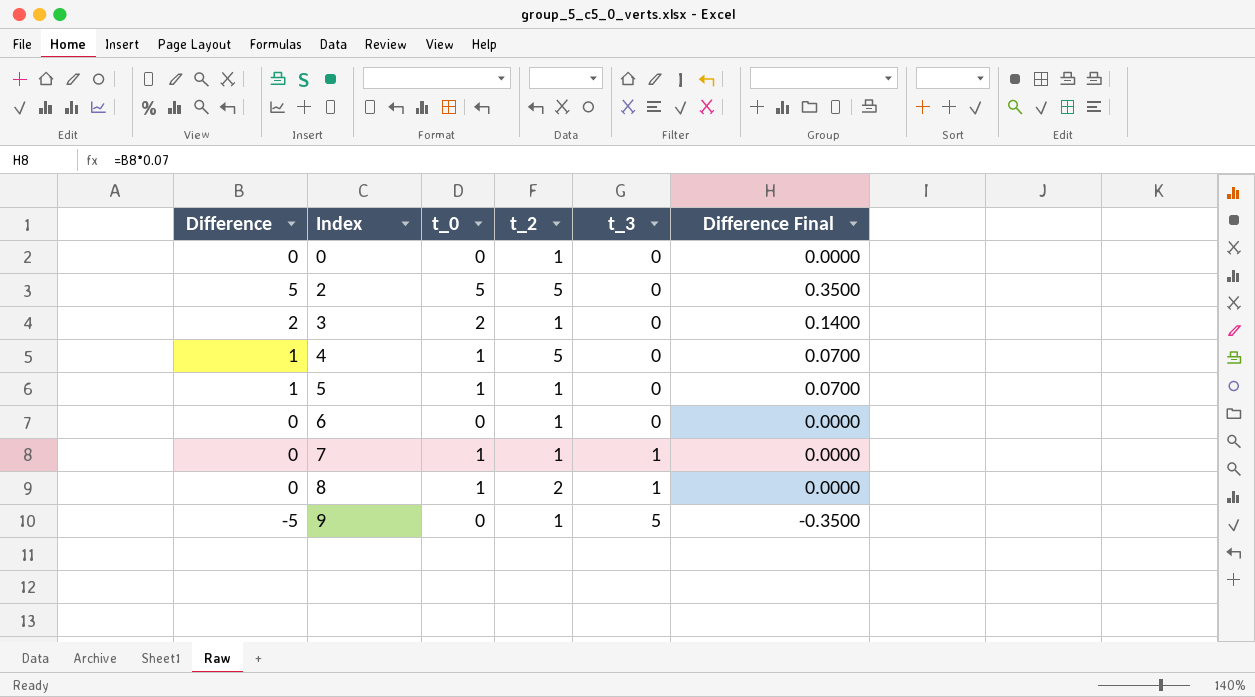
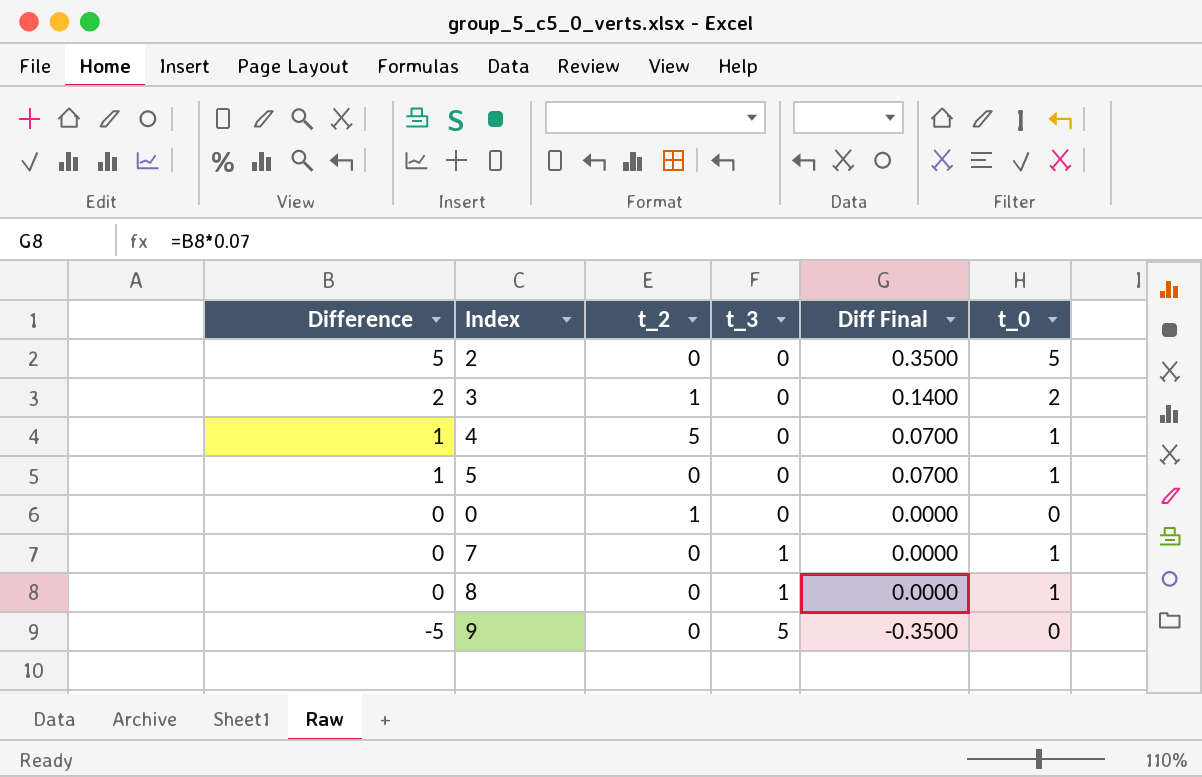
row order: Index ascending -> Difference descending
column name: Difference Final -> Diff Final
column t_0 | position: 3 -> 6
row 6: 0 | 0 | 1 | 0 | 0.0000 -> none
2 | t_2: 5 -> 0
5 | t_2: 1 -> 0
7 | t_2: 1 -> 0
8 | t_2: 2 -> 0
9 | t_2: 1 -> 0

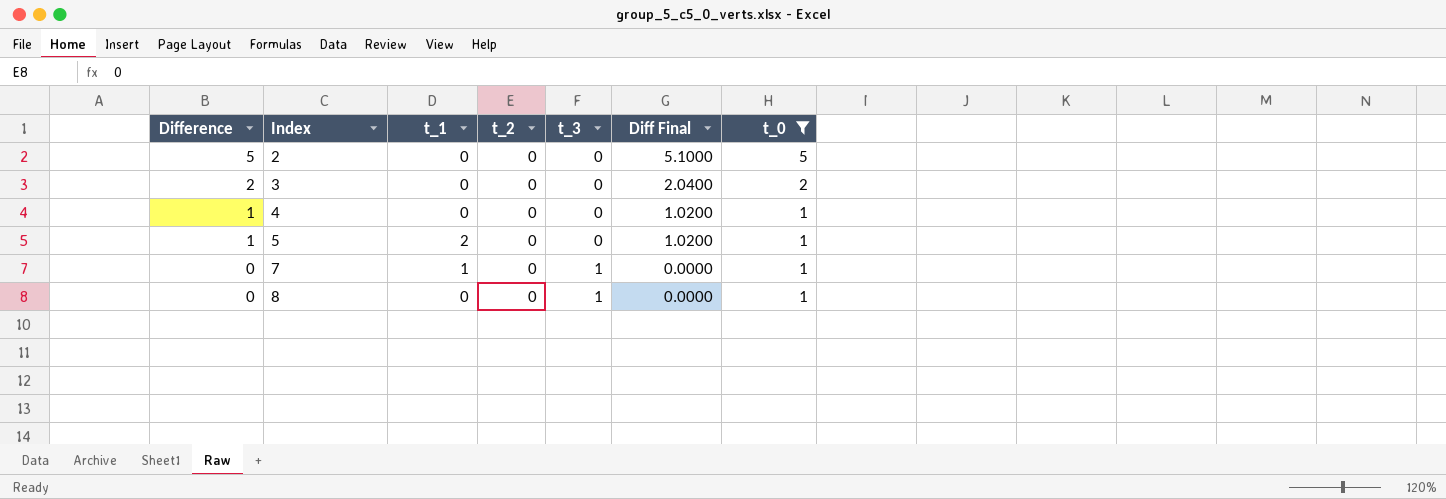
filter: none -> t_0 != 0
column t_1 | position: none -> 3
column Diff Final | formula: [Difference] * 0.07 -> [Difference] * 1.02
3 | t_2: 1 -> 0
4 | t_2: 5 -> 0

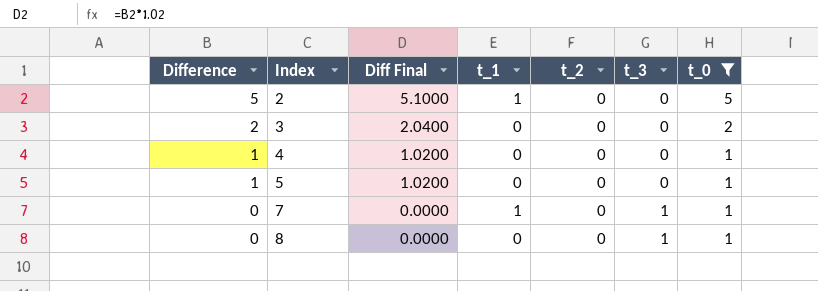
column Diff Final | position: 6 -> 3
2 | t_1: 0 -> 1
5 | t_1: 2 -> 0

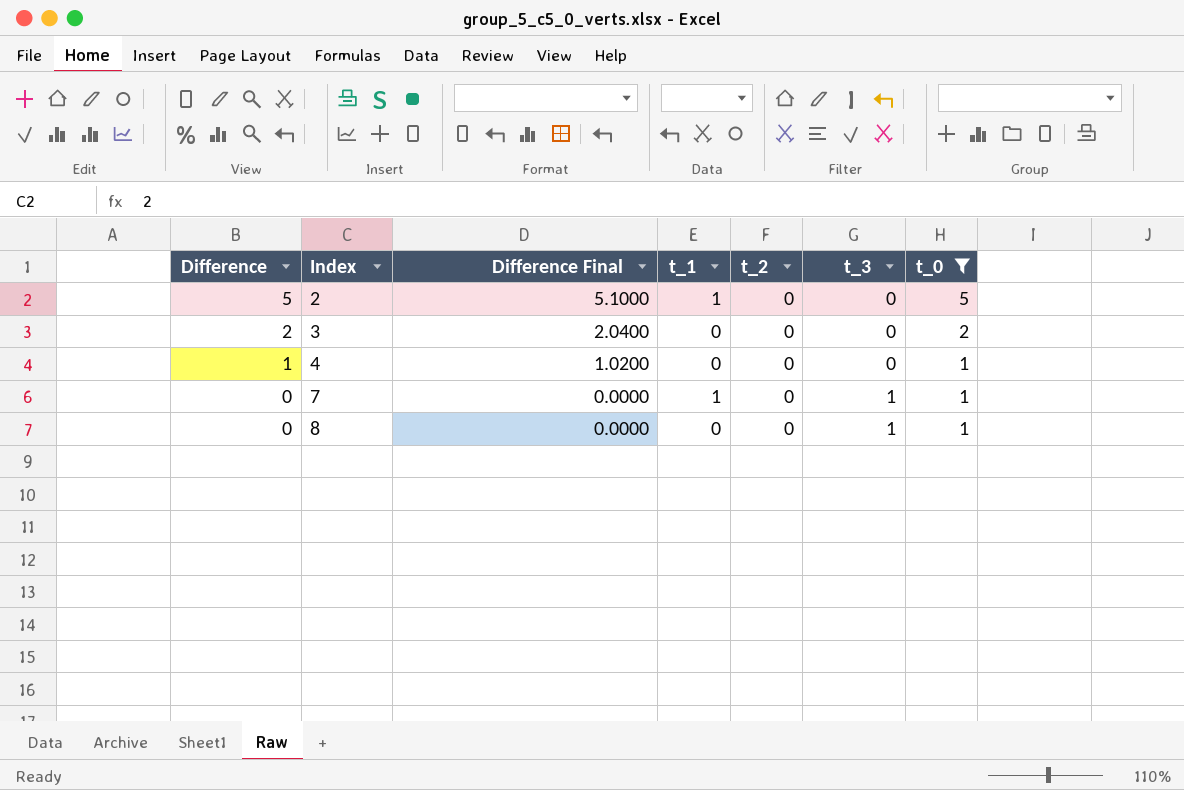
column name: Diff Final -> Difference Final
row 5: 1 | 1.0200 | 0 | 0 | 0 | 1 -> none

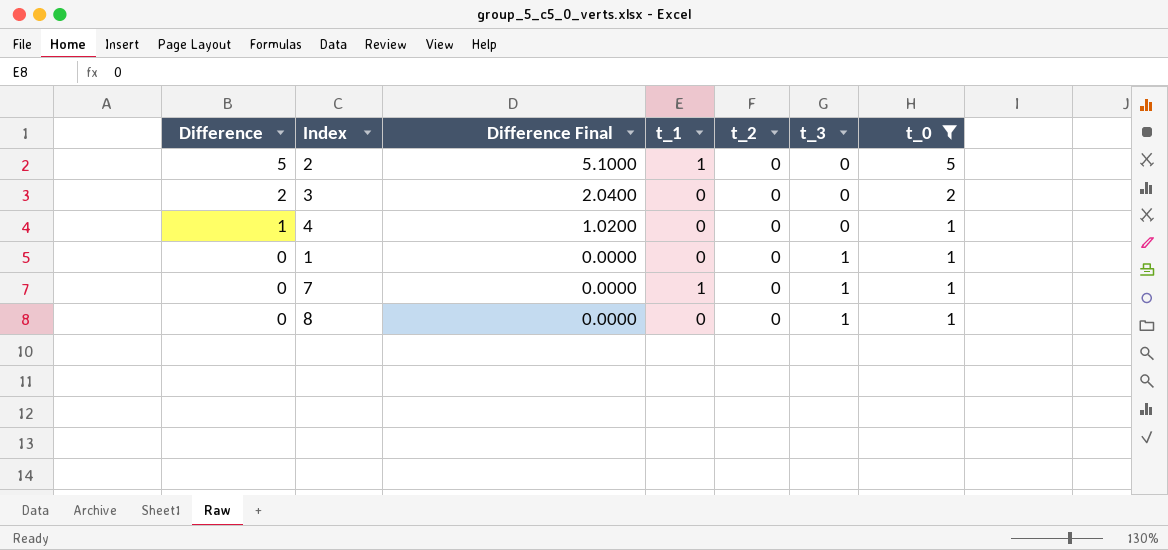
row 1: none -> 0 | 0.0000 | 0 | 0 | 1 | 1

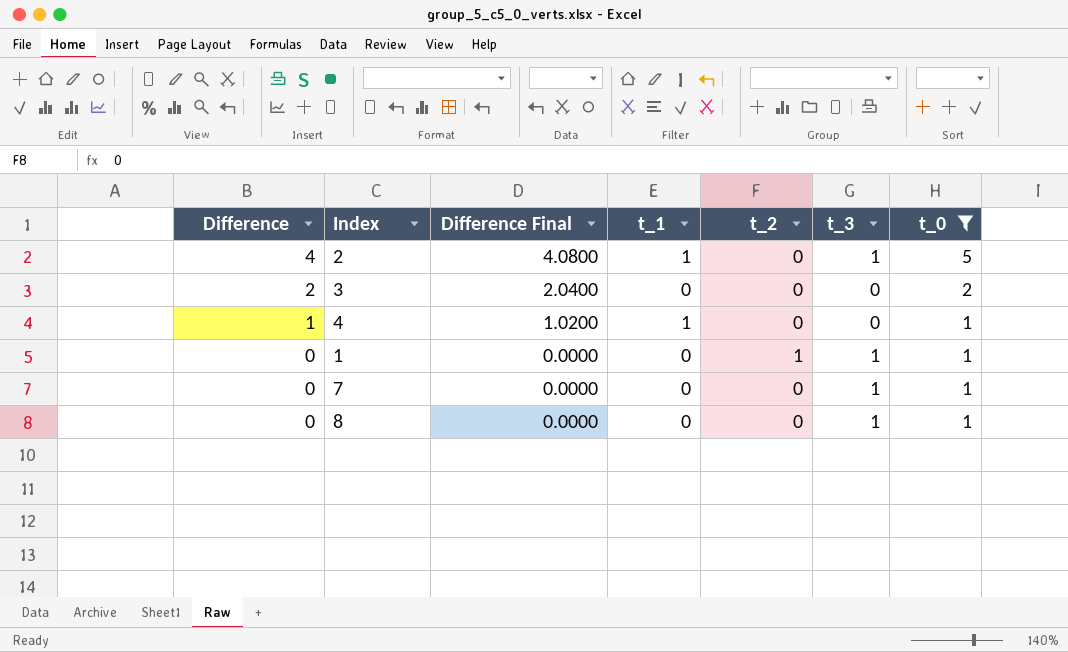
2 | Difference: 5 -> 4
2 | Difference Final: 5.1000 -> 4.0800
2 | t_3: 0 -> 1
4 | t_1: 0 -> 1
1 | t_2: 0 -> 1
7 | t_1: 1 -> 0

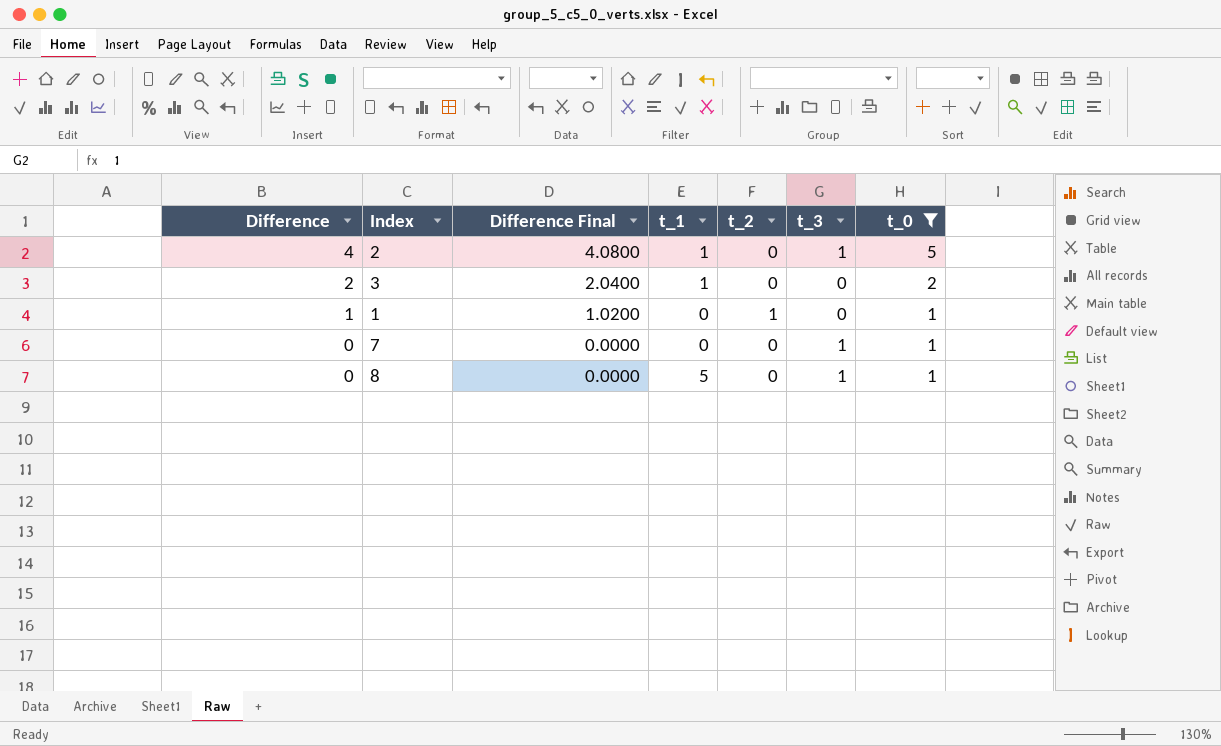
row 4: 1 | 1.0200 | 1 | 0 | 0 | 1 -> none
3 | t_1: 0 -> 1
1 | Difference: 0 -> 1
1 | Difference Final: 0.0000 -> 1.0200
1 | t_3: 1 -> 0
8 | t_1: 0 -> 5

